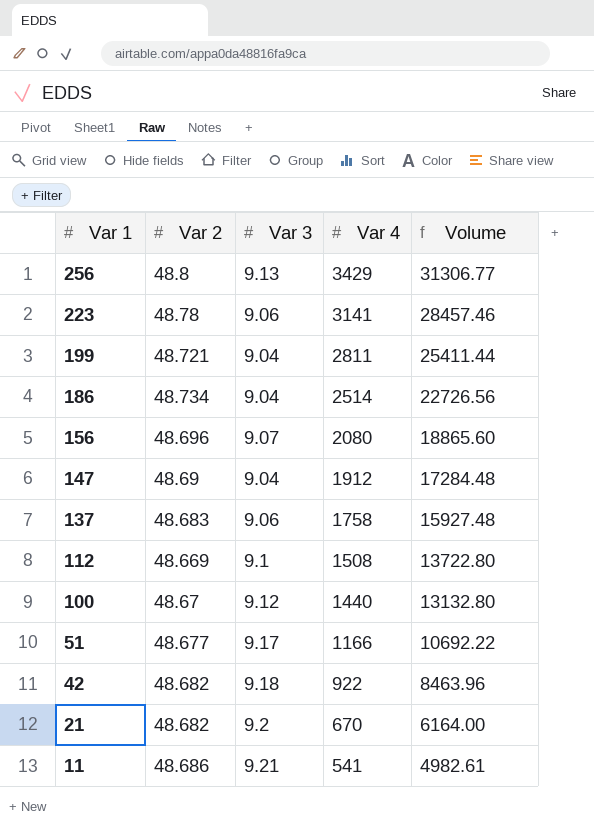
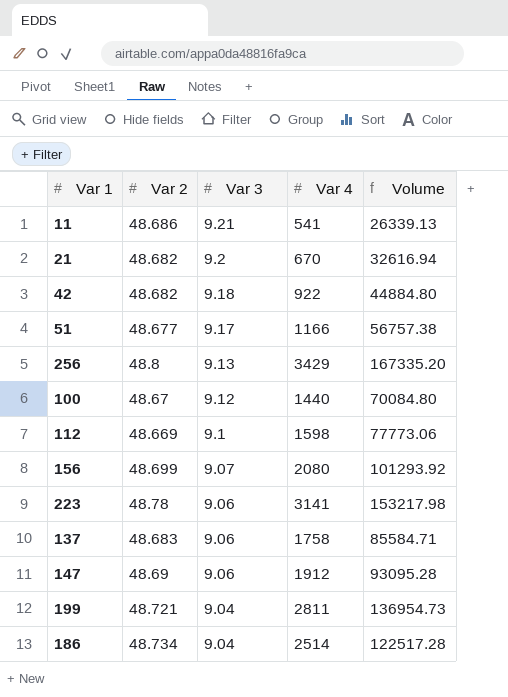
row order: Var 1 descending -> Var 3 descending
column Volume | formula: [Var 3] * [Var 4] -> [Var 2] * [Var 4]
112 | Var 4: 1508 -> 1598
156 | Var 2: 48.696 -> 48.699
147 | Var 3: 9.04 -> 9.06

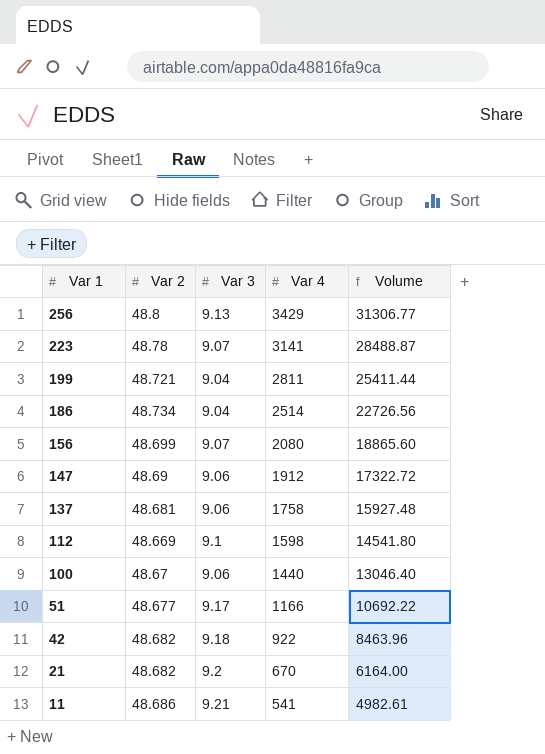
row order: Var 3 descending -> Var 1 descending
column Volume | formula: [Var 2] * [Var 4] -> [Var 3] * [Var 4]
223 | Var 3: 9.06 -> 9.07
137 | Var 2: 48.683 -> 48.681
100 | Var 3: 9.12 -> 9.06

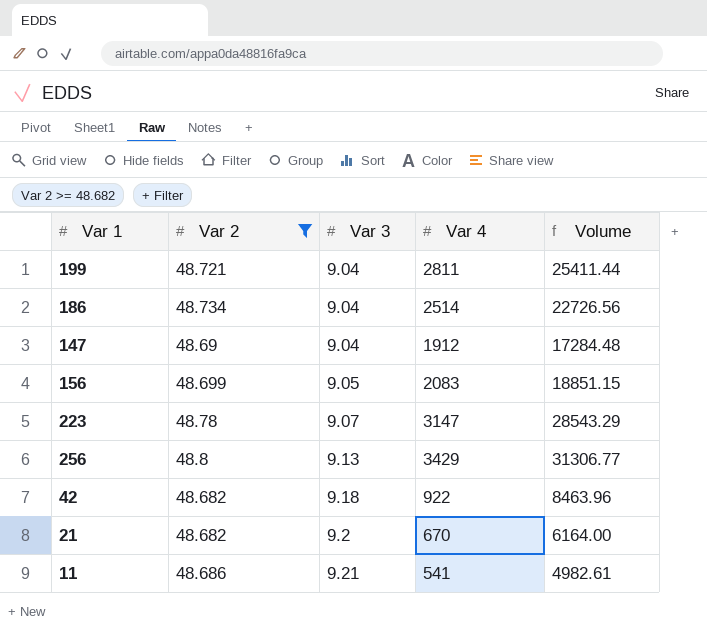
filter: none -> Var 2 >= 48.682
row order: Var 1 descending -> Var 3 ascending
147 | Var 3: 9.06 -> 9.04
147 | Volume: 17322.72 -> 17284.48
156 | Var 3: 9.07 -> 9.05
156 | Var 4: 2080 -> 2083
156 | Volume: 18865.60 -> 18851.15
223 | Var 4: 3141 -> 3147
223 | Volume: 28488.87 -> 28543.29

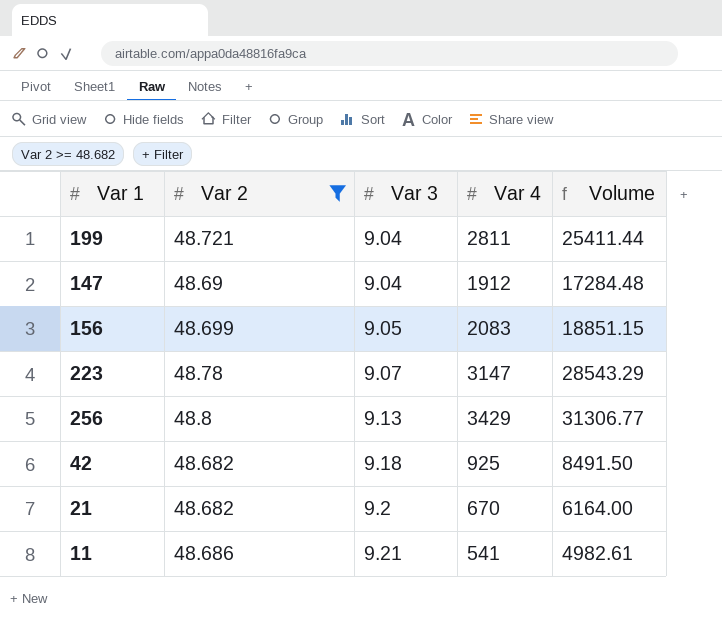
row 186: 48.734 | 9.04 | 2514 | 22726.56 -> none
42 | Var 4: 922 -> 925
42 | Volume: 8463.96 -> 8491.50

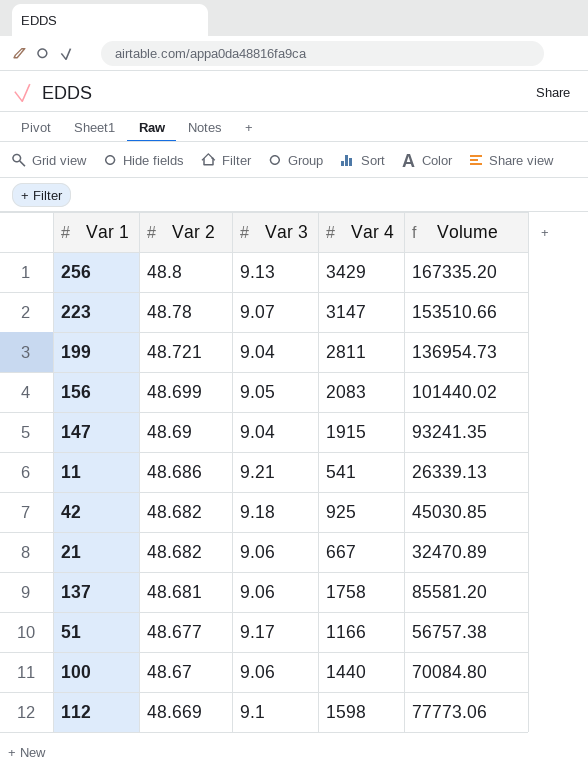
filter: Var 2 >= 48.682 -> none
row order: Var 3 ascending -> Var 2 descending
column Volume | formula: [Var 3] * [Var 4] -> [Var 2] * [Var 4]
147 | Var 4: 1912 -> 1915
21 | Var 3: 9.2 -> 9.06
21 | Var 4: 670 -> 667

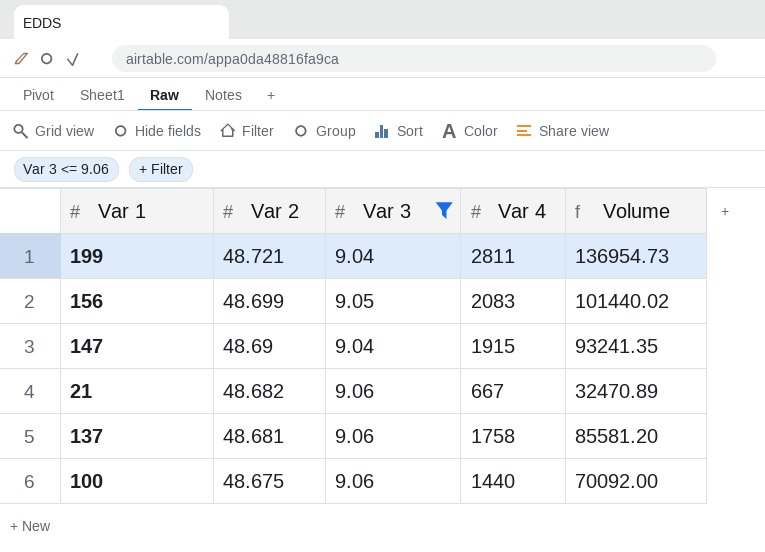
filter: none -> Var 3 <= 9.06
100 | Var 2: 48.67 -> 48.675
100 | Volume: 70084.80 -> 70092.00

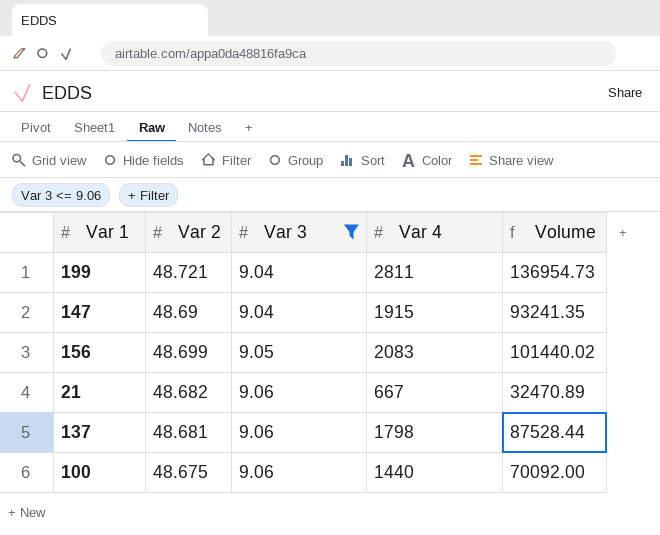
row order: Var 2 descending -> Var 3 ascending
137 | Var 4: 1758 -> 1798
137 | Volume: 85581.20 -> 87528.44

